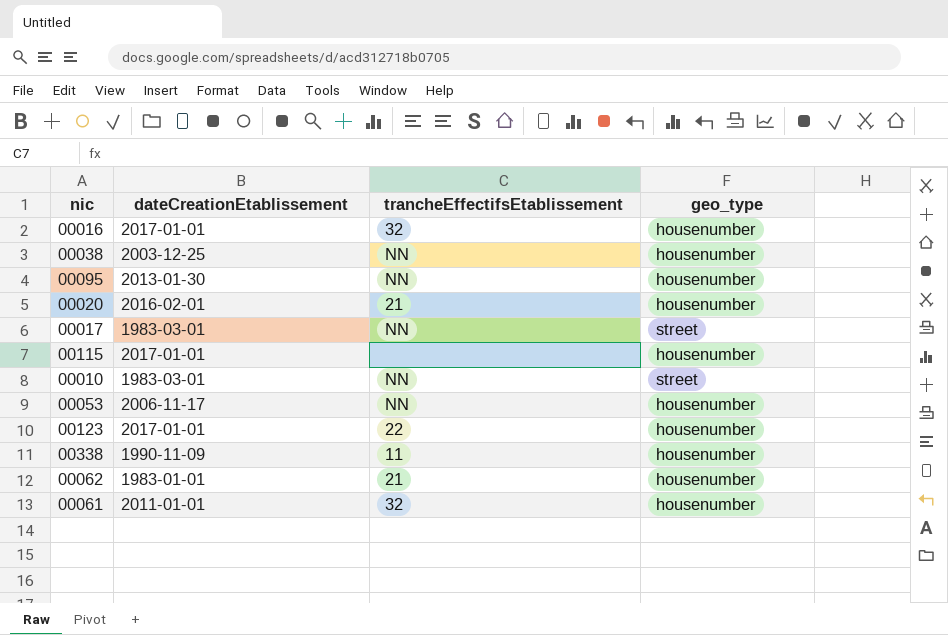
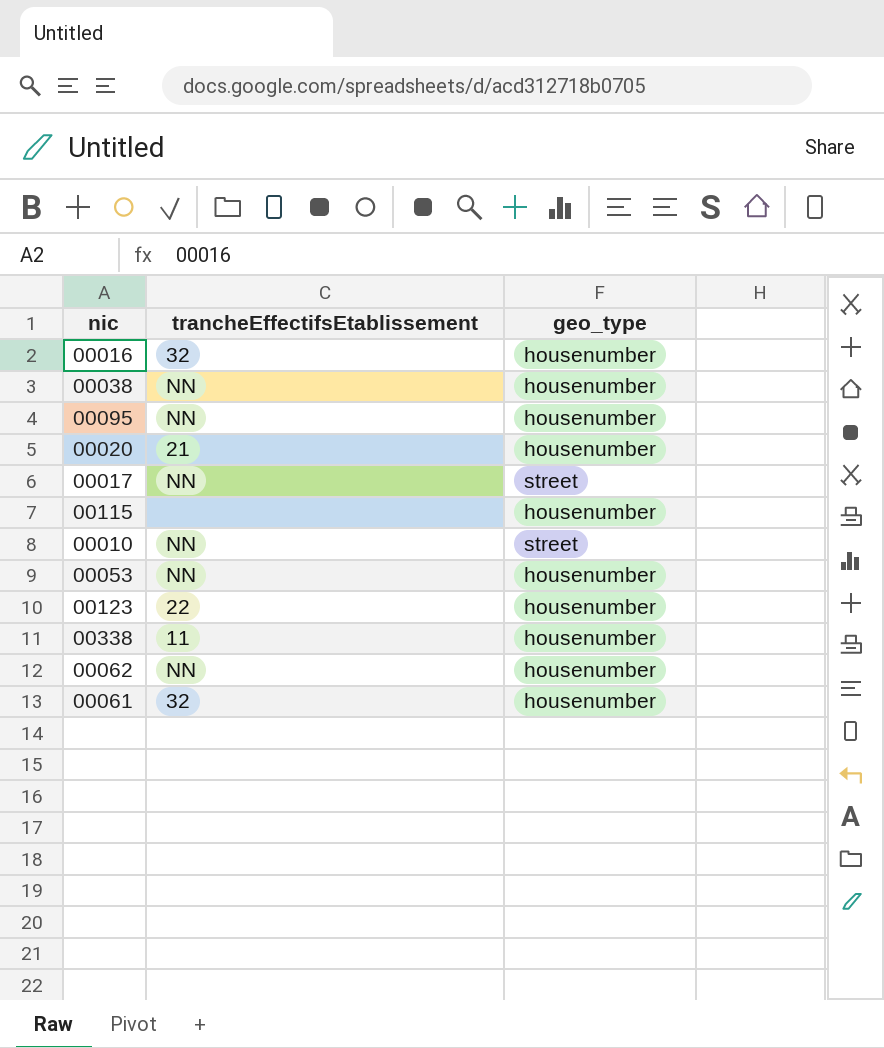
column dateCreationEtablissement | position: 2 -> none
00062 | trancheEffectifsEtablissement: 21 -> NN

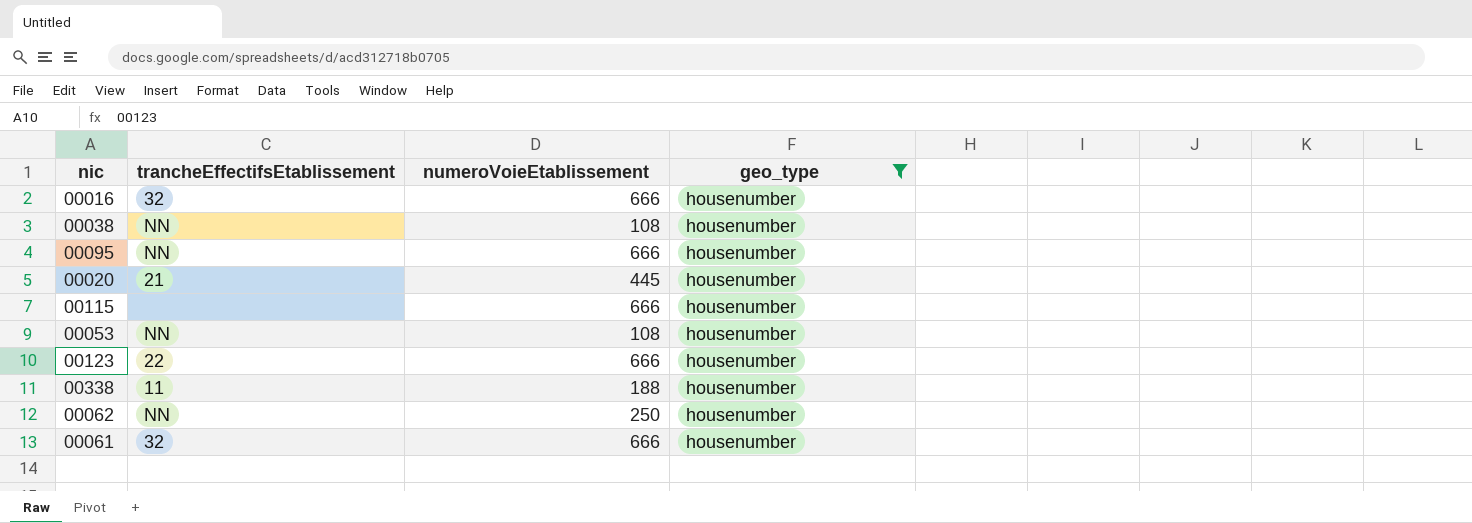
filter: none -> geo_type = housenumber
column numeroVoieEtablissement | position: none -> 3

